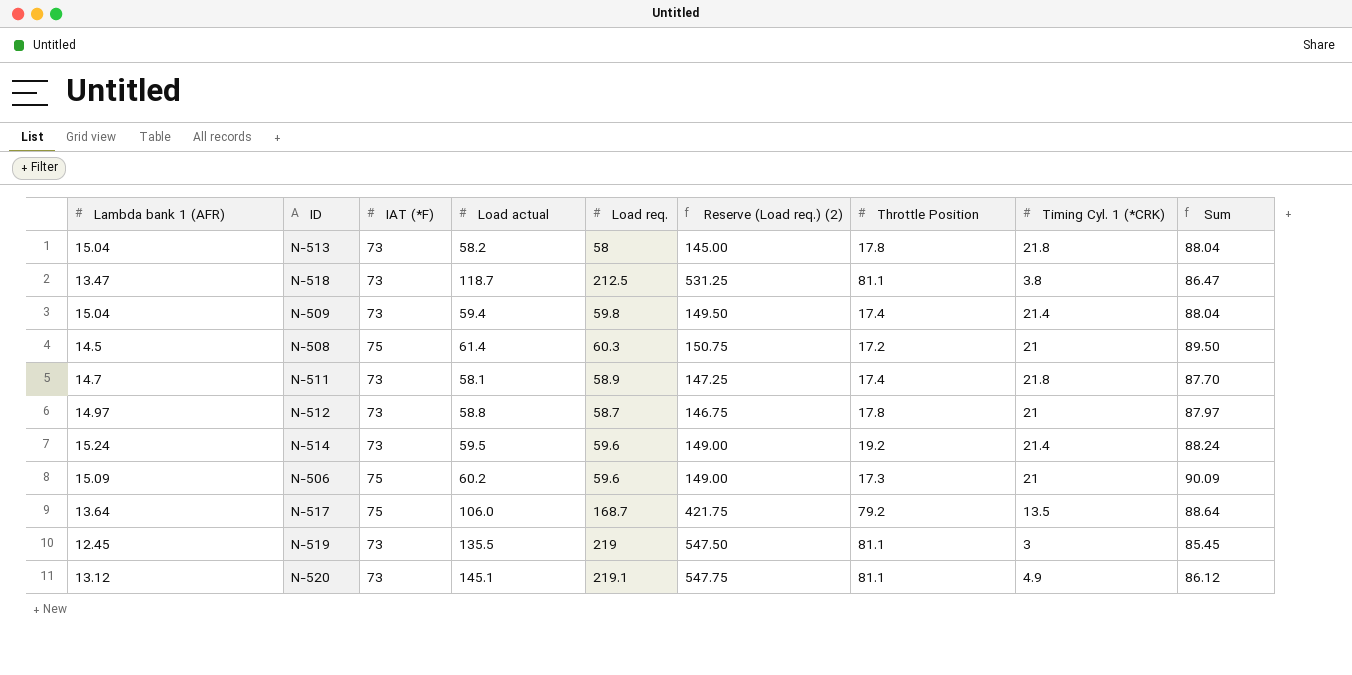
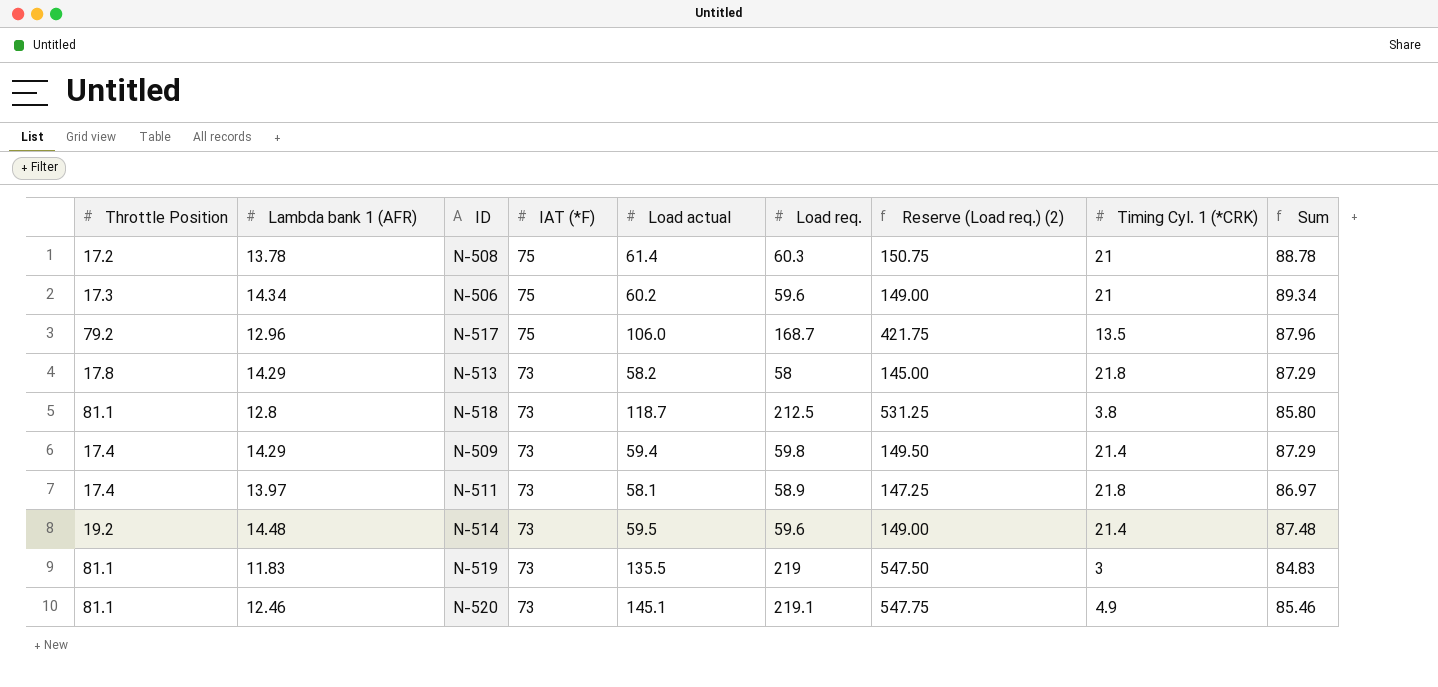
row order: none -> IAT (*F) descending
column Throttle Position | position: 7 -> 1
row N-512: 14.97 | 73 | 58.8 | 58.7 | 146.75 | 17.8 | 21 | 87.97 -> none
N-508 | Lambda bank 1 (AFR): 14.5 -> 13.78
N-508 | Sum: 89.50 -> 88.78
N-506 | Lambda bank 1 (AFR): 15.09 -> 14.34
N-506 | Sum: 90.09 -> 89.34
N-517 | Lambda bank 1 (AFR): 13.64 -> 12.96
N-517 | Sum: 88.64 -> 87.96
N-513 | Lambda bank 1 (AFR): 15.04 -> 14.29
N-513 | Sum: 88.04 -> 87.29
N-518 | Lambda bank 1 (AFR): 13.47 -> 12.8
N-518 | Sum: 86.47 -> 85.80
N-509 | Lambda bank 1 (AFR): 15.04 -> 14.29
N-509 | Sum: 88.04 -> 87.29
N-511 | Lambda bank 1 (AFR): 14.7 -> 13.97
N-511 | Sum: 87.70 -> 86.97
N-514 | Lambda bank 1 (AFR): 15.24 -> 14.48
N-514 | Sum: 88.24 -> 87.48
N-519 | Lambda bank 1 (AFR): 12.45 -> 11.83
N-519 | Sum: 85.45 -> 84.83
N-520 | Lambda bank 1 (AFR): 13.12 -> 12.46
N-520 | Sum: 86.12 -> 85.46

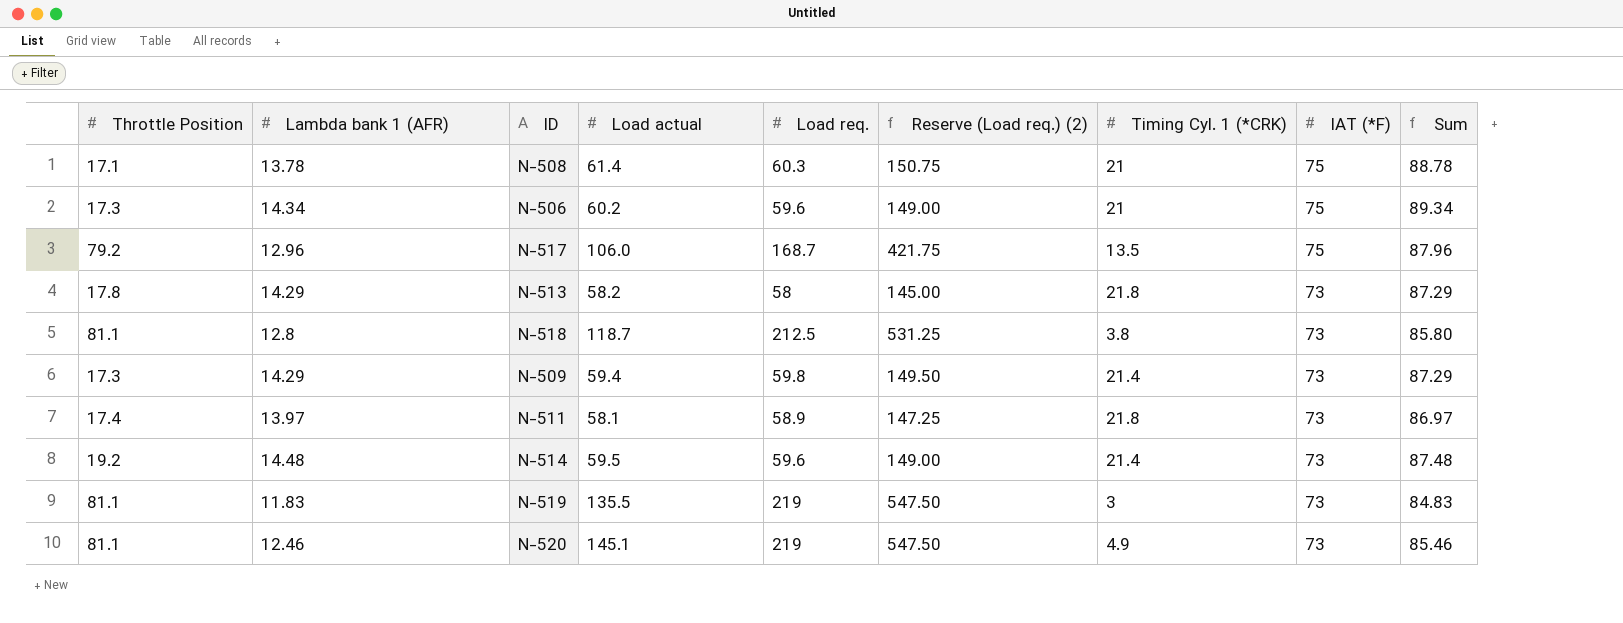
column IAT (*F) | position: 4 -> 8
N-508 | Throttle Position: 17.2 -> 17.1
N-509 | Throttle Position: 17.4 -> 17.3
N-520 | Load req.: 219.1 -> 219
N-520 | Reserve (Load req.) (2): 547.75 -> 547.50

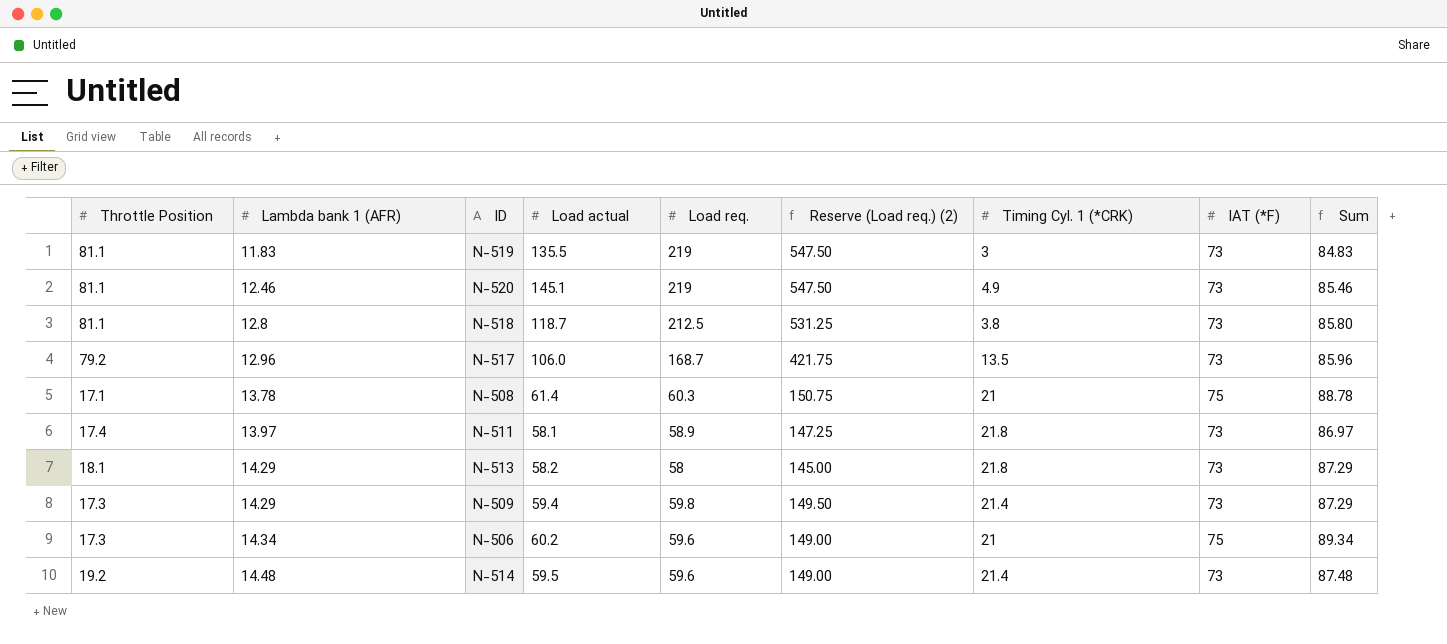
row order: IAT (*F) descending -> Lambda bank 1 (AFR) ascending
N-517 | IAT (*F): 75 -> 73
N-517 | Sum: 87.96 -> 85.96
N-513 | Throttle Position: 17.8 -> 18.1

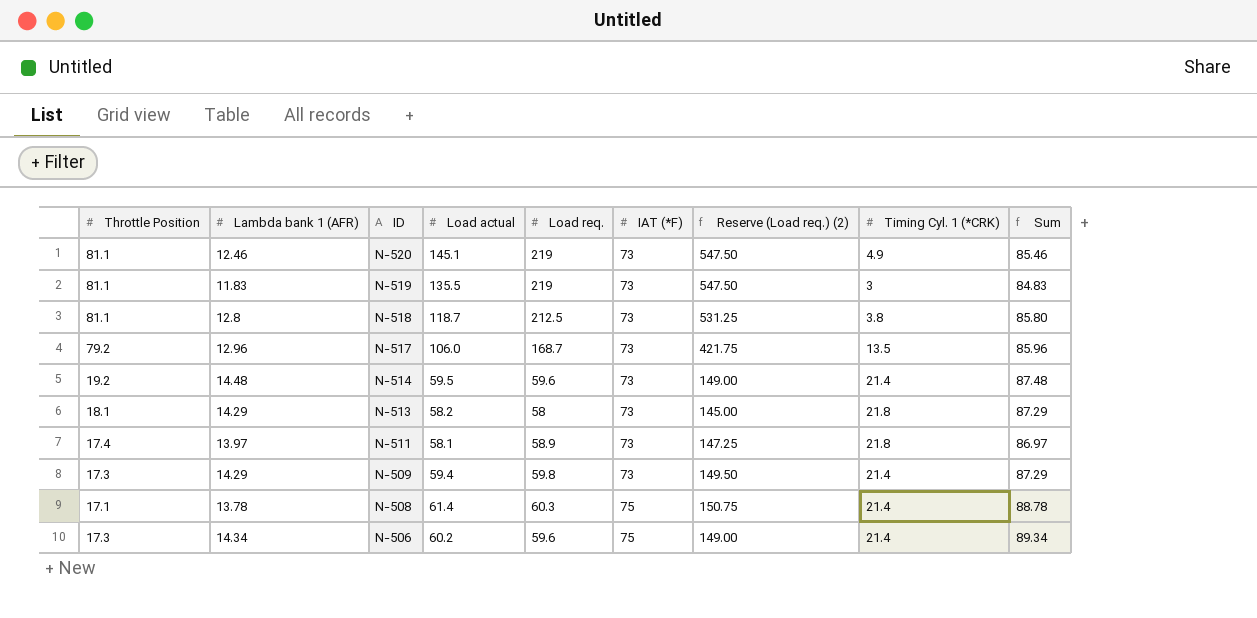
row order: Lambda bank 1 (AFR) ascending -> ID descending
column IAT (*F) | position: 8 -> 6
N-508 | Timing Cyl. 1 (*CRK): 21 -> 21.4
N-506 | Timing Cyl. 1 (*CRK): 21 -> 21.4

